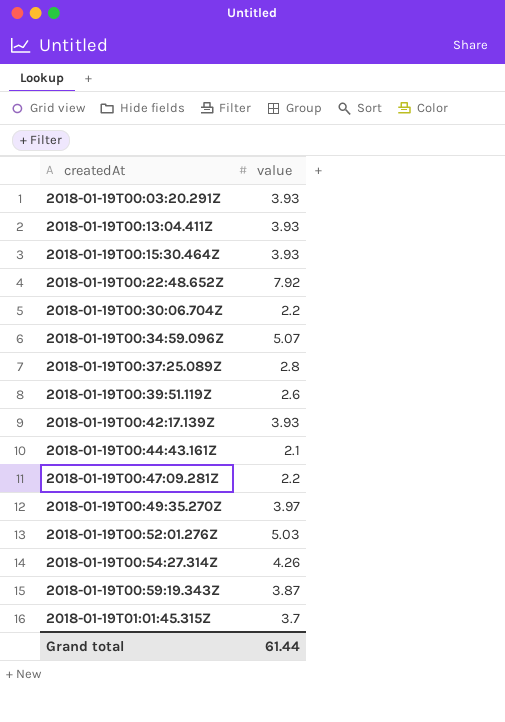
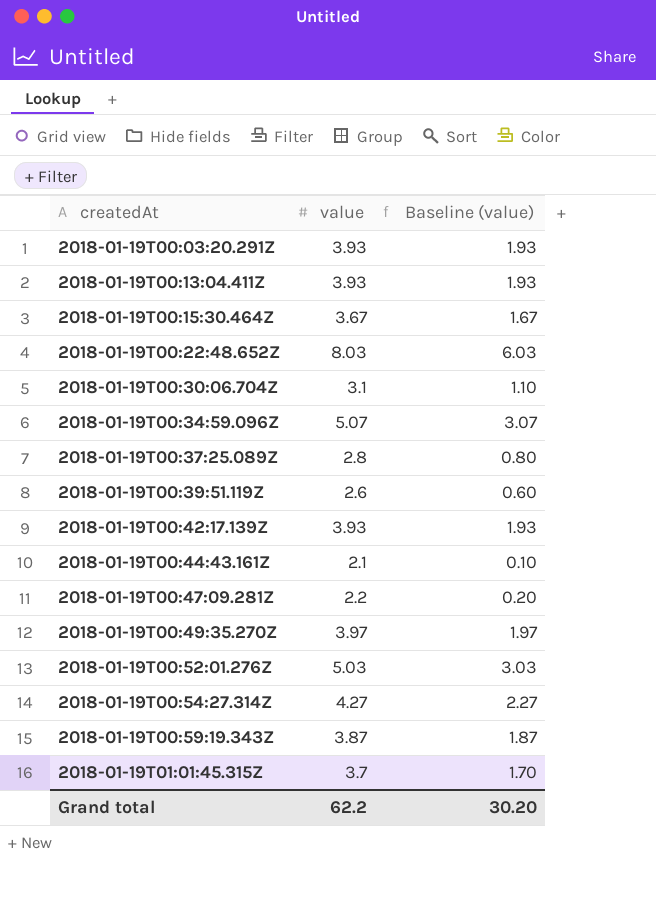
column Baseline (value) | formula: none -> [value] - 2
2018-01-19T00:15:30.464Z | value: 3.93 -> 3.67
2018-01-19T00:22:48.652Z | value: 7.92 -> 8.03
2018-01-19T00:30:06.704Z | value: 2.2 -> 3.1
2018-01-19T00:54:27.314Z | value: 4.26 -> 4.27
Grand total | value: 61.44 -> 62.2

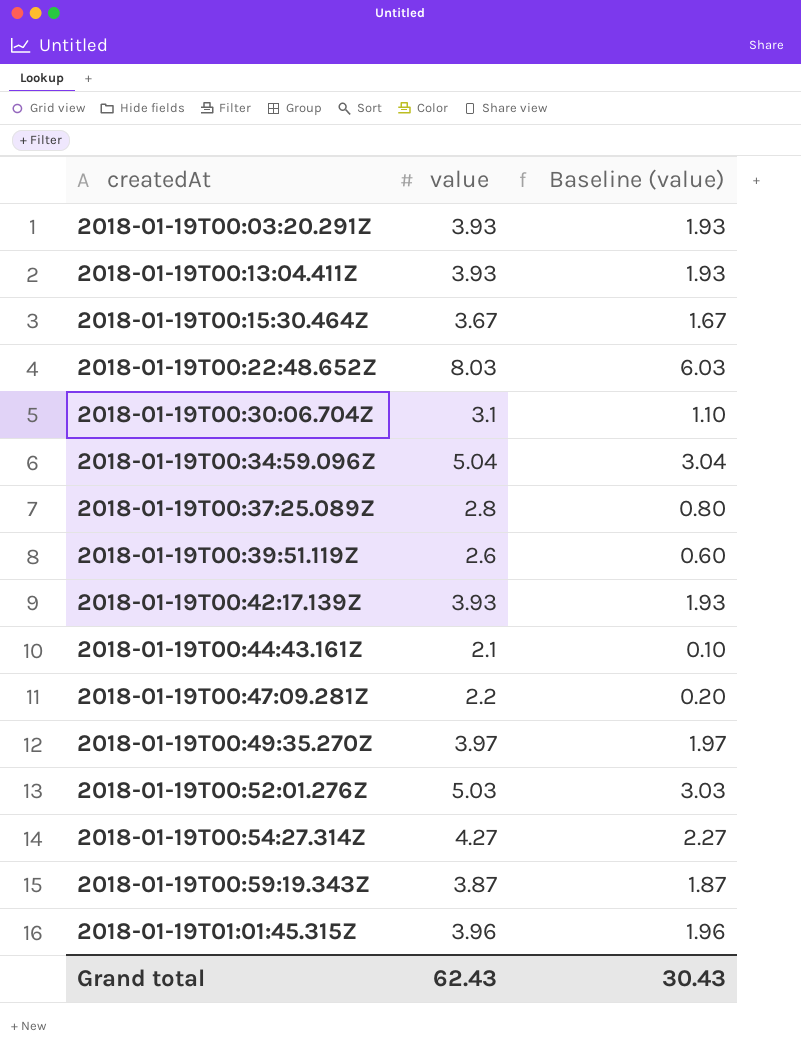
2018-01-19T00:34:59.096Z | value: 5.07 -> 5.04
2018-01-19T00:34:59.096Z | Baseline (value): 3.07 -> 3.04
2018-01-19T01:01:45.315Z | value: 3.7 -> 3.96
2018-01-19T01:01:45.315Z | Baseline (value): 1.70 -> 1.96
Grand total | value: 62.2 -> 62.43
Grand total | Baseline (value): 30.20 -> 30.43

